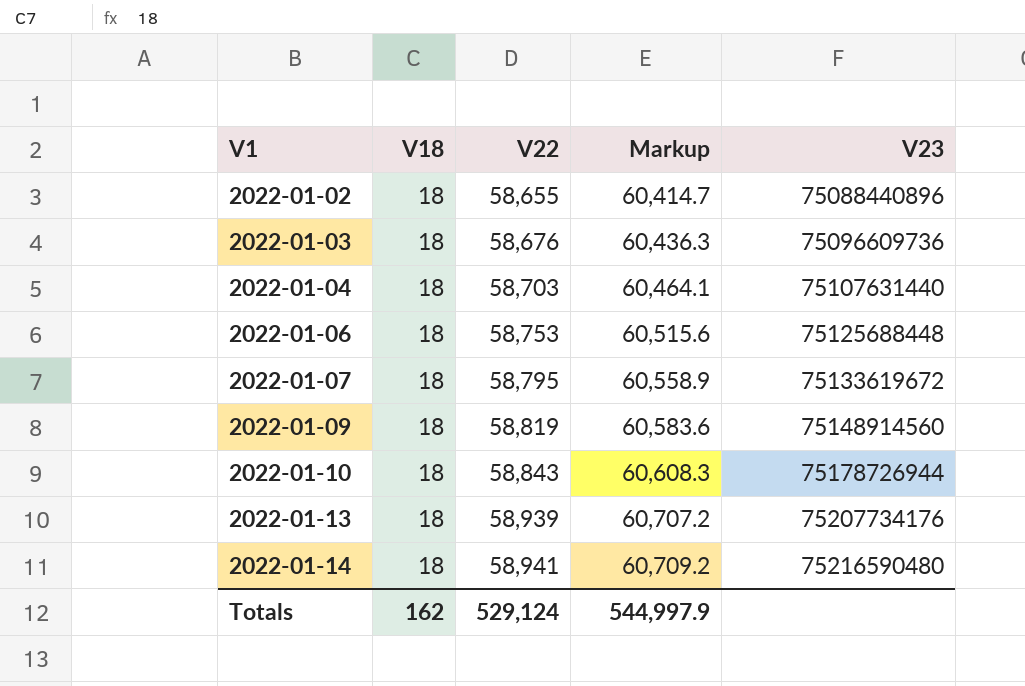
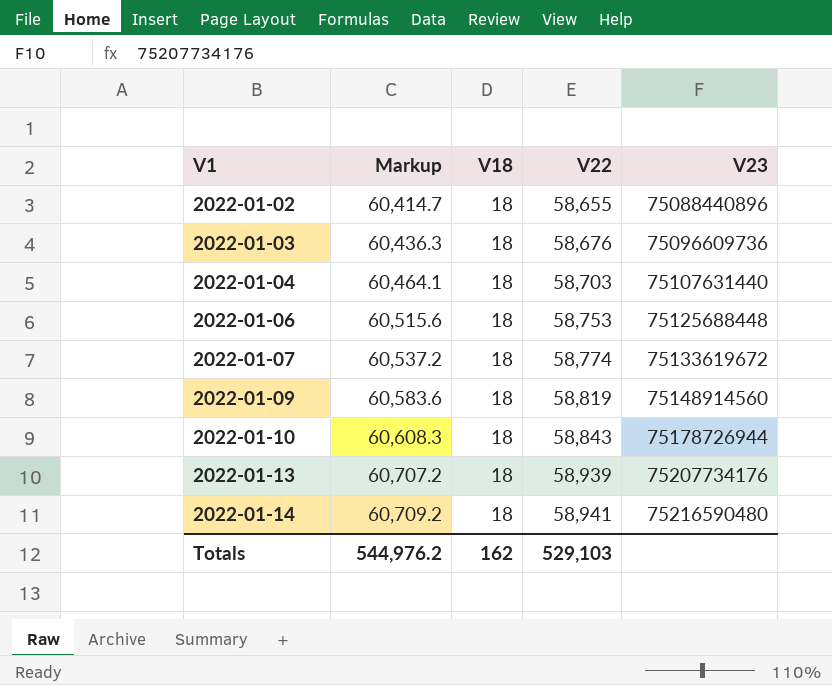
column Markup | position: 4 -> 2
2022-01-07 | Markup: 60,558.9 -> 60,537.2
2022-01-07 | V22: 58,795 -> 58,774
Totals | Markup: 544,997.9 -> 544,976.2
Totals | V22: 529,124 -> 529,103

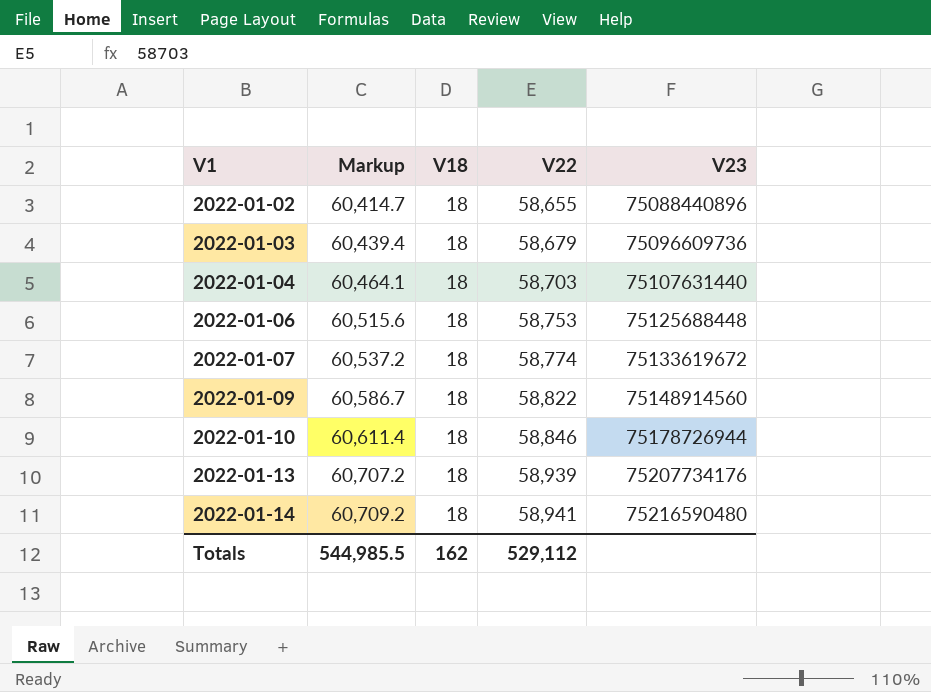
2022-01-03 | Markup: 60,436.3 -> 60,439.4
2022-01-03 | V22: 58,676 -> 58,679
2022-01-09 | Markup: 60,583.6 -> 60,586.7
2022-01-09 | V22: 58,819 -> 58,822
2022-01-10 | Markup: 60,608.3 -> 60,611.4
2022-01-10 | V22: 58,843 -> 58,846
Totals | Markup: 544,976.2 -> 544,985.5
Totals | V22: 529,103 -> 529,112

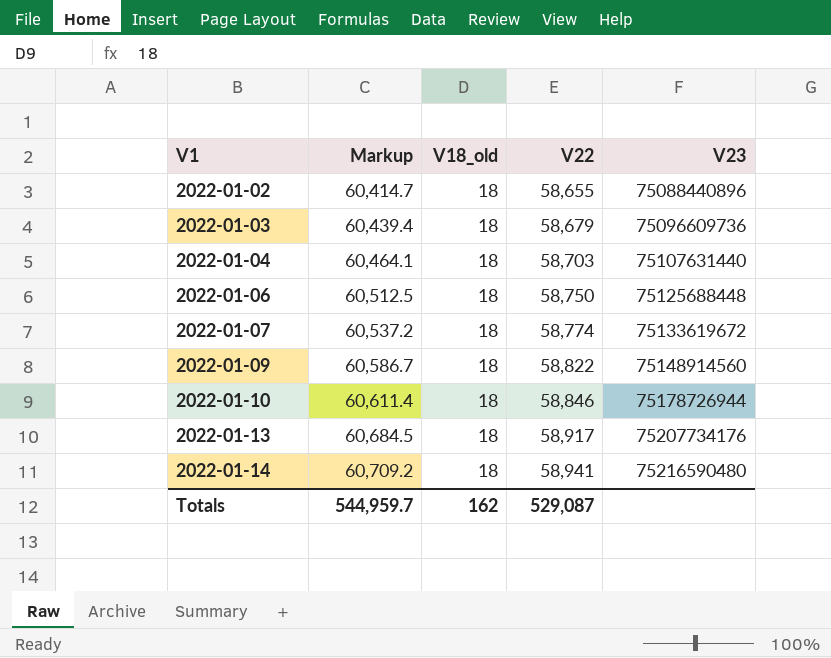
column name: V18 -> V18_old
2022-01-06 | Markup: 60,515.6 -> 60,512.5
2022-01-06 | V22: 58,753 -> 58,750
2022-01-13 | Markup: 60,707.2 -> 60,684.5
2022-01-13 | V22: 58,939 -> 58,917
Totals | Markup: 544,985.5 -> 544,959.7
Totals | V22: 529,112 -> 529,087

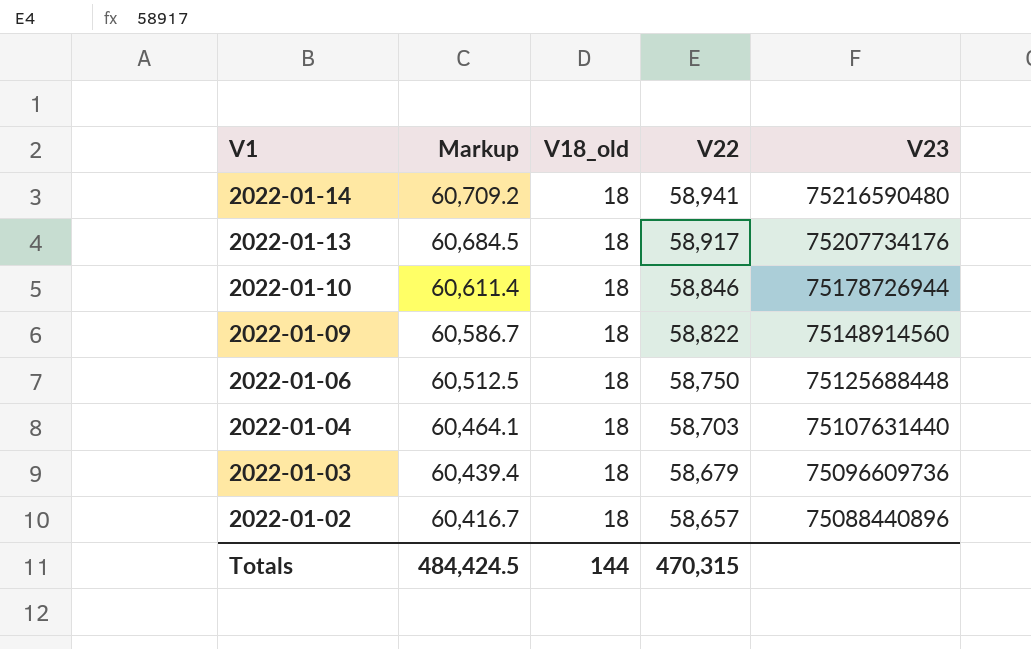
row order: V1 ascending -> V1 descending
row 2022-01-07: 60,537.2 | 18 | 58,774 | 75133619672 -> none
2022-01-02 | Markup: 60,414.7 -> 60,416.7
2022-01-02 | V22: 58,655 -> 58,657
Totals | Markup: 544,959.7 -> 484,424.5
Totals | V18_old: 162 -> 144
Totals | V22: 529,087 -> 470,315

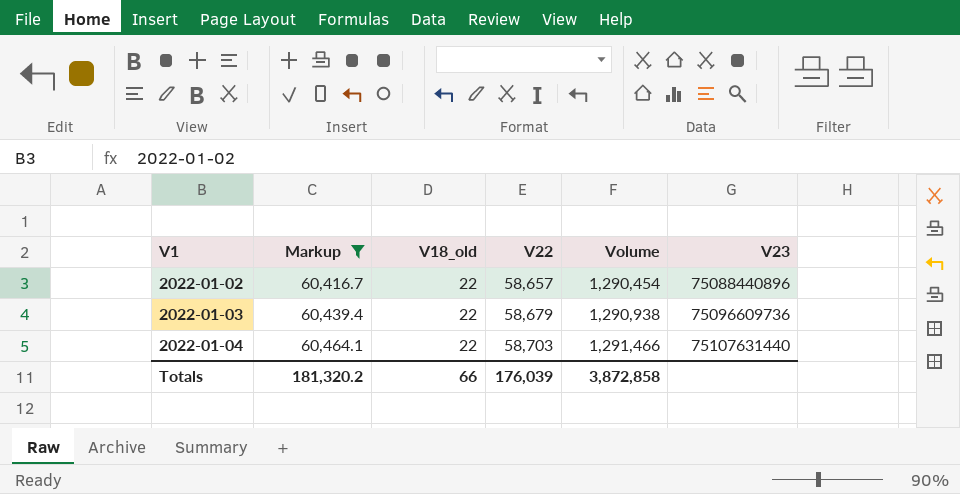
filter: none -> Markup <= 60,464.1
row order: V1 descending -> V1 ascending
column Volume | formula: none -> [V18_old] * [V22]
2022-01-02 | V18_old: 18 -> 22
2022-01-03 | V18_old: 18 -> 22
2022-01-04 | V18_old: 18 -> 22
Totals | Markup: 484,424.5 -> 181,320.2
Totals | V18_old: 144 -> 66
Totals | V22: 470,315 -> 176,039

